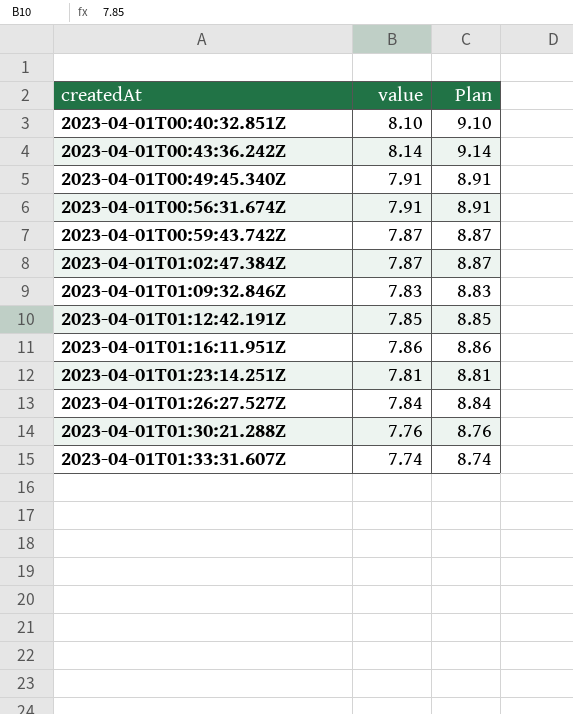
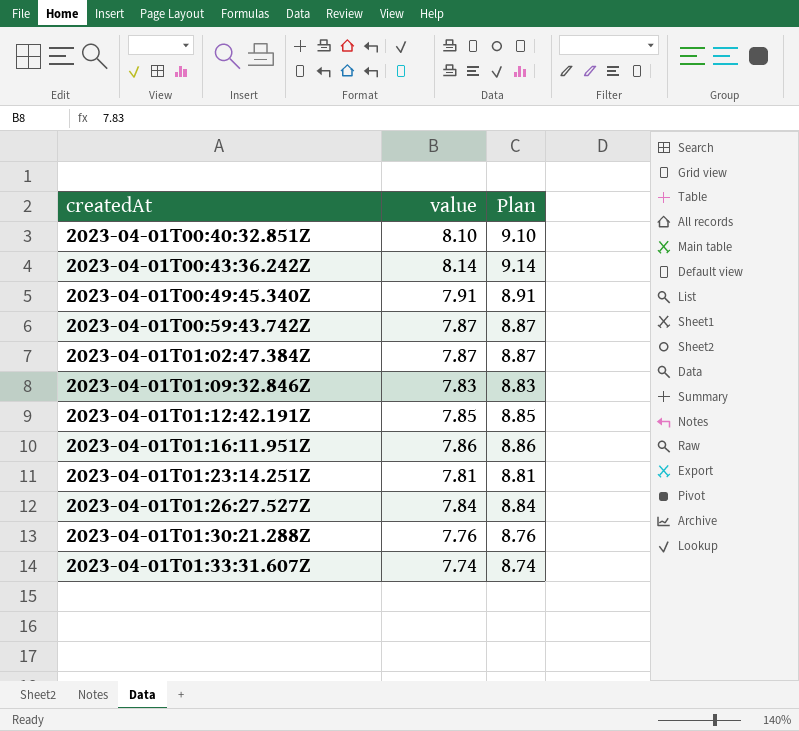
row 2023-04-01T00:56:31.674Z: 7.91 | 8.91 -> none

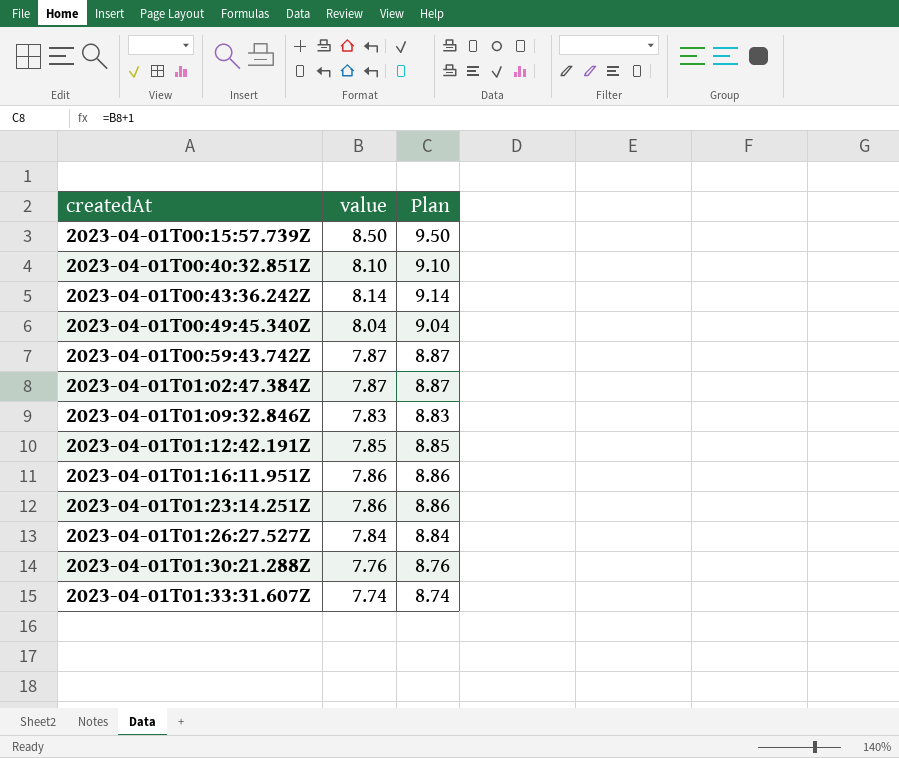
row 2023-04-01T00:15:57.739Z: none -> 8.50 | 9.50
2023-04-01T00:49:45.340Z | value: 7.91 -> 8.04
2023-04-01T00:49:45.340Z | Plan: 8.91 -> 9.04
2023-04-01T01:23:14.251Z | value: 7.81 -> 7.86
2023-04-01T01:23:14.251Z | Plan: 8.81 -> 8.86

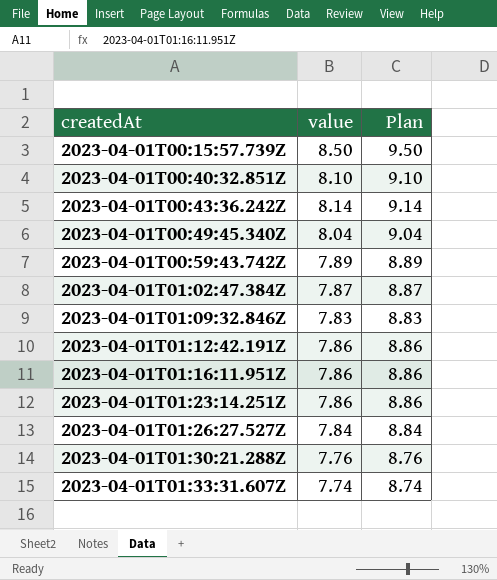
2023-04-01T00:59:43.742Z | value: 7.87 -> 7.89
2023-04-01T00:59:43.742Z | Plan: 8.87 -> 8.89
2023-04-01T01:12:42.191Z | value: 7.85 -> 7.86
2023-04-01T01:12:42.191Z | Plan: 8.85 -> 8.86

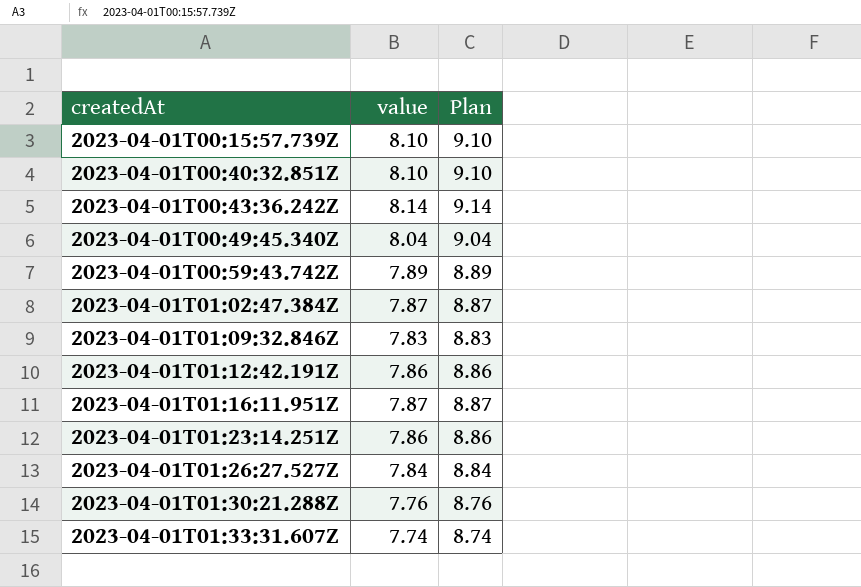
2023-04-01T00:15:57.739Z | value: 8.50 -> 8.10
2023-04-01T00:15:57.739Z | Plan: 9.50 -> 9.10
2023-04-01T01:16:11.951Z | value: 7.86 -> 7.87
2023-04-01T01:16:11.951Z | Plan: 8.86 -> 8.87

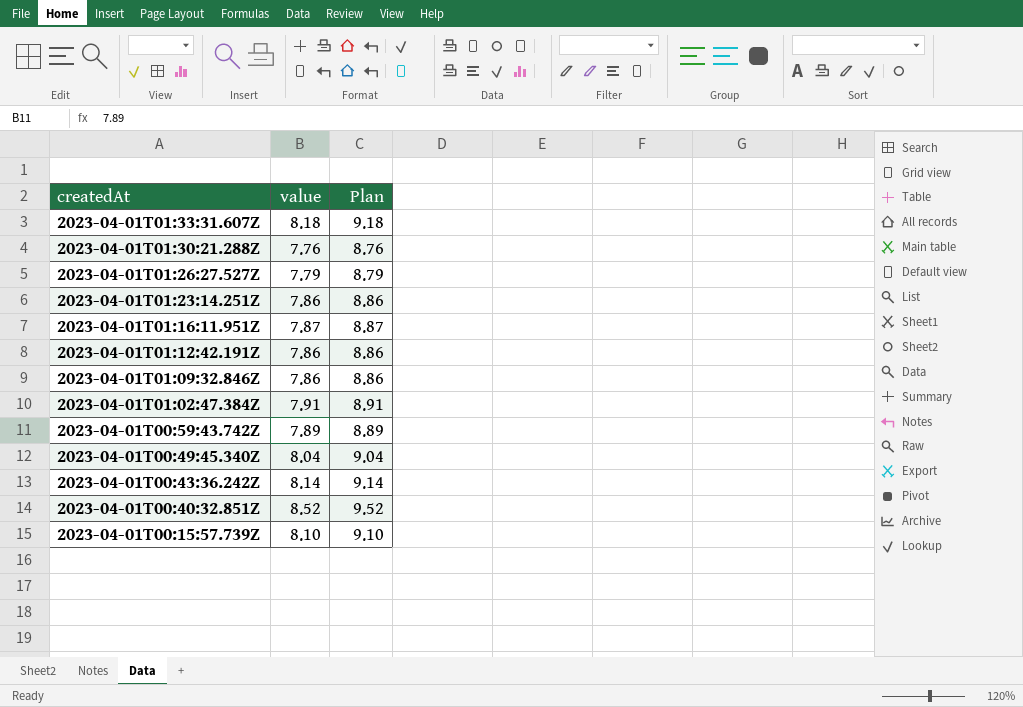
row order: createdAt ascending -> createdAt descending
2023-04-01T01:33:31.607Z | value: 7.74 -> 8.18
2023-04-01T01:33:31.607Z | Plan: 8.74 -> 9.18
2023-04-01T01:26:27.527Z | value: 7.84 -> 7.79
2023-04-01T01:26:27.527Z | Plan: 8.84 -> 8.79
2023-04-01T01:09:32.846Z | value: 7.83 -> 7.86
2023-04-01T01:09:32.846Z | Plan: 8.83 -> 8.86
2023-04-01T01:02:47.384Z | value: 7.87 -> 7.91
2023-04-01T01:02:47.384Z | Plan: 8.87 -> 8.91
2023-04-01T00:40:32.851Z | value: 8.10 -> 8.52
2023-04-01T00:40:32.851Z | Plan: 9.10 -> 9.52

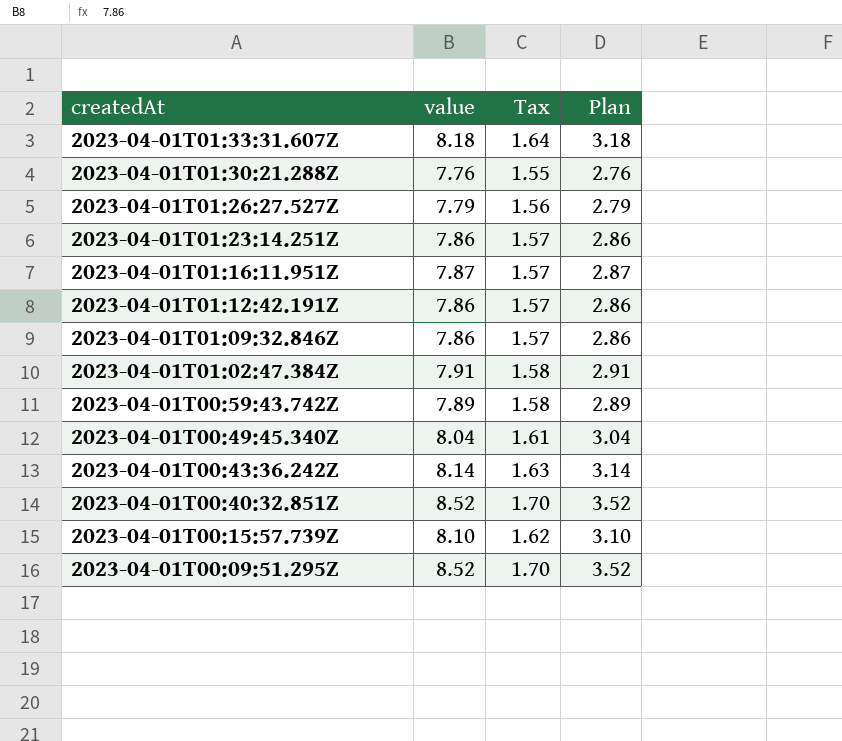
column Tax | formula: none -> [value] * 0.2
column Plan | formula: [value] + 1 -> [value] - 5
row 2023-04-01T00:09:51.295Z: none -> 8.52 | 1.70 | 3.52

